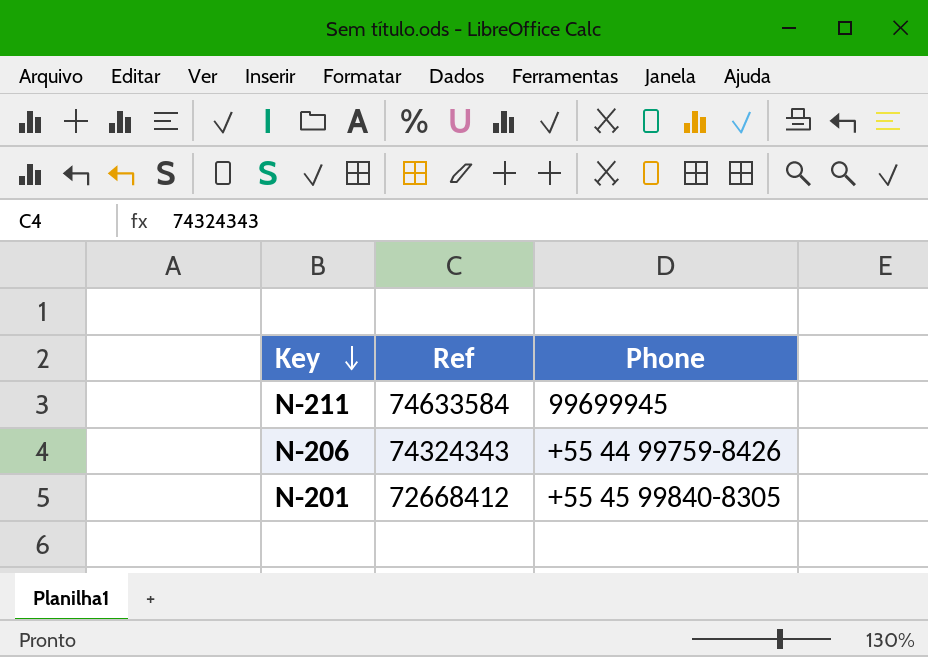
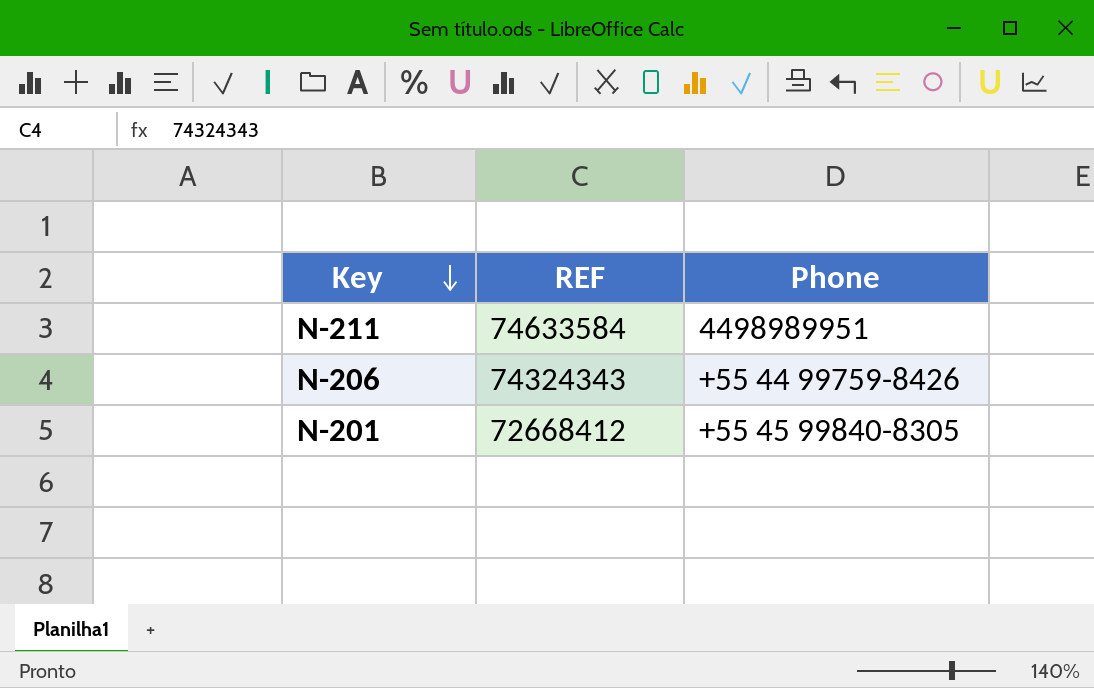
column name: Ref -> REF
N-211 | Phone: 99699945 -> 4498989951

